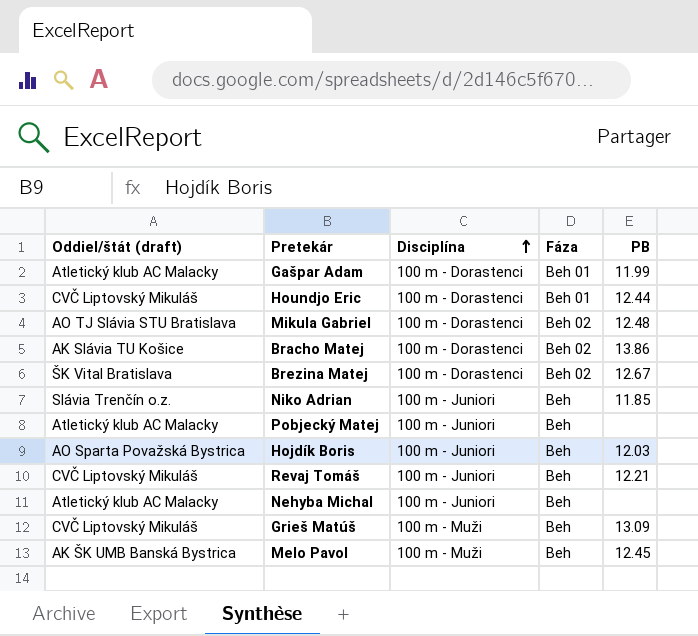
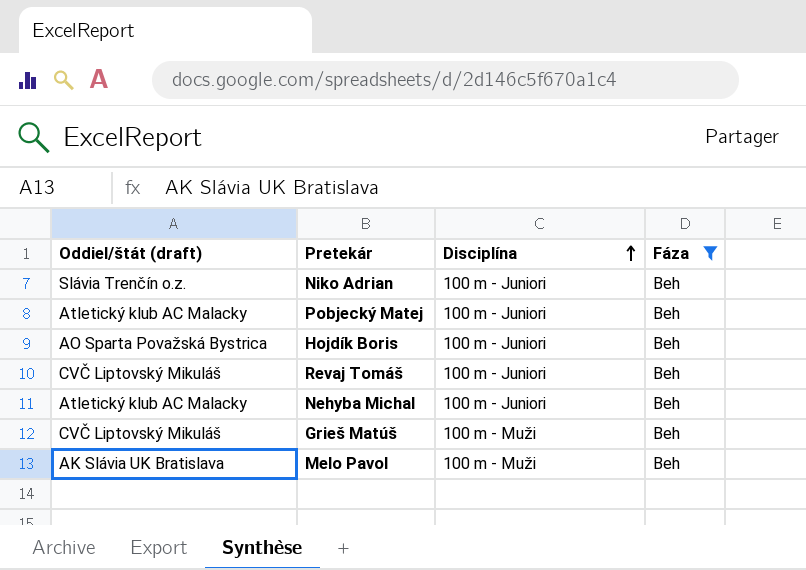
filter: none -> Fáza = Beh
column PB | position: 5 -> none
Melo Pavol | Oddiel/štát (draft): AK ŠK UMB Banská Bystrica -> AK Slávia UK Bratislava

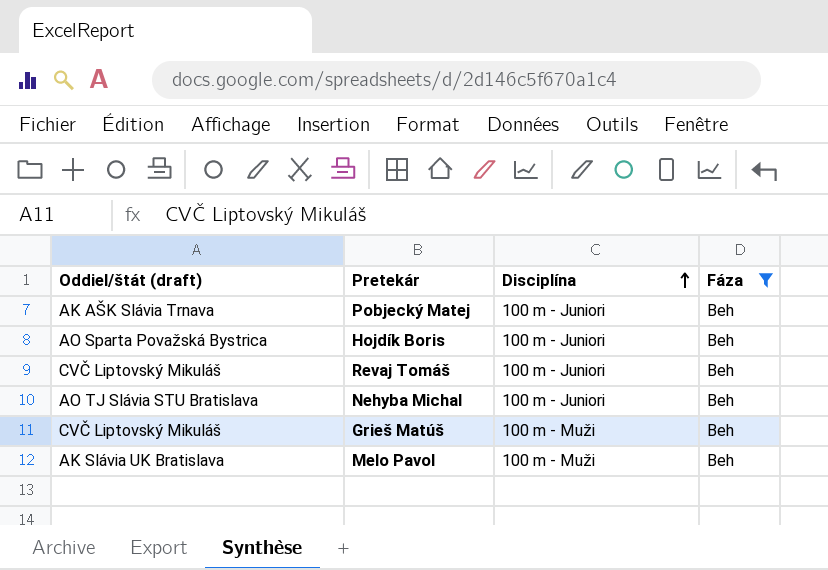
row Niko Adrian: Slávia Trenčín o.z. | 100 m - Juniori | Beh -> none
Pobjecký Matej | Oddiel/štát (draft): Atletický klub AC Malacky -> AK AŠK Slávia Trnava
Nehyba Michal | Oddiel/štát (draft): Atletický klub AC Malacky -> AO TJ Slávia STU Bratislava

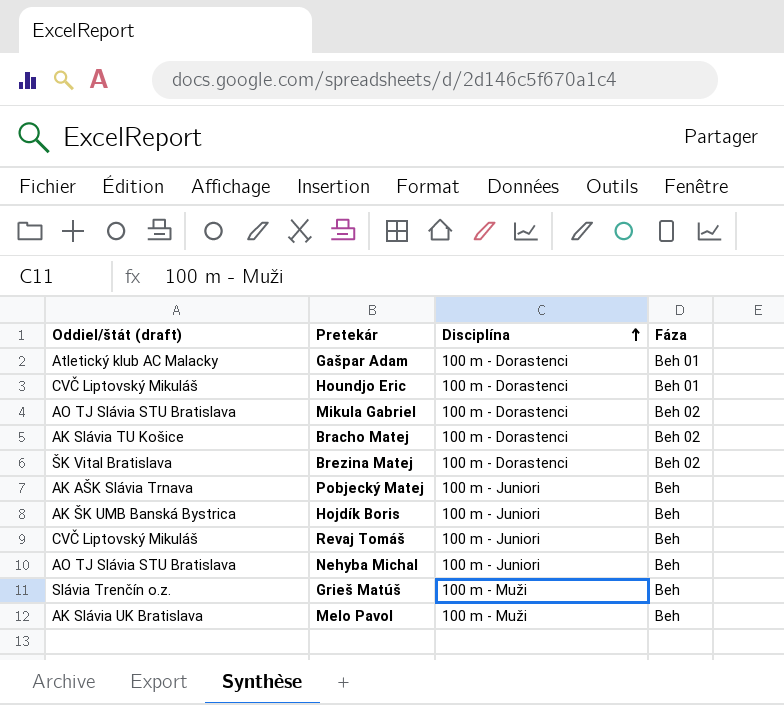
filter: Fáza = Beh -> none
Hojdík Boris | Oddiel/štát (draft): AO Sparta Považská Bystrica -> AK ŠK UMB Banská Bystrica
Grieš Matúš | Oddiel/štát (draft): CVČ Liptovský Mikuláš -> Slávia Trenčín o.z.

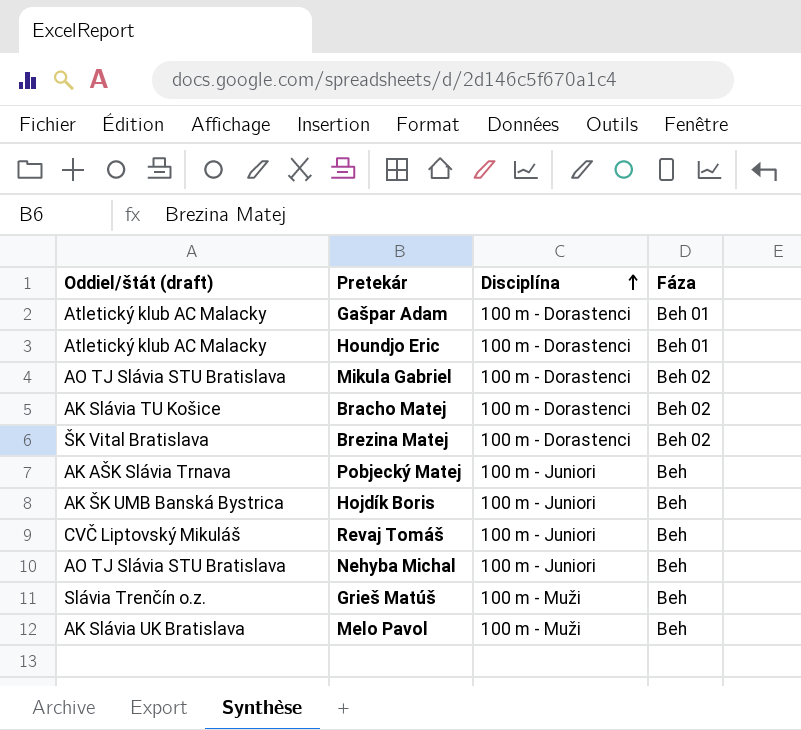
Houndjo Eric | Oddiel/štát (draft): CVČ Liptovský Mikuláš -> Atletický klub AC Malacky

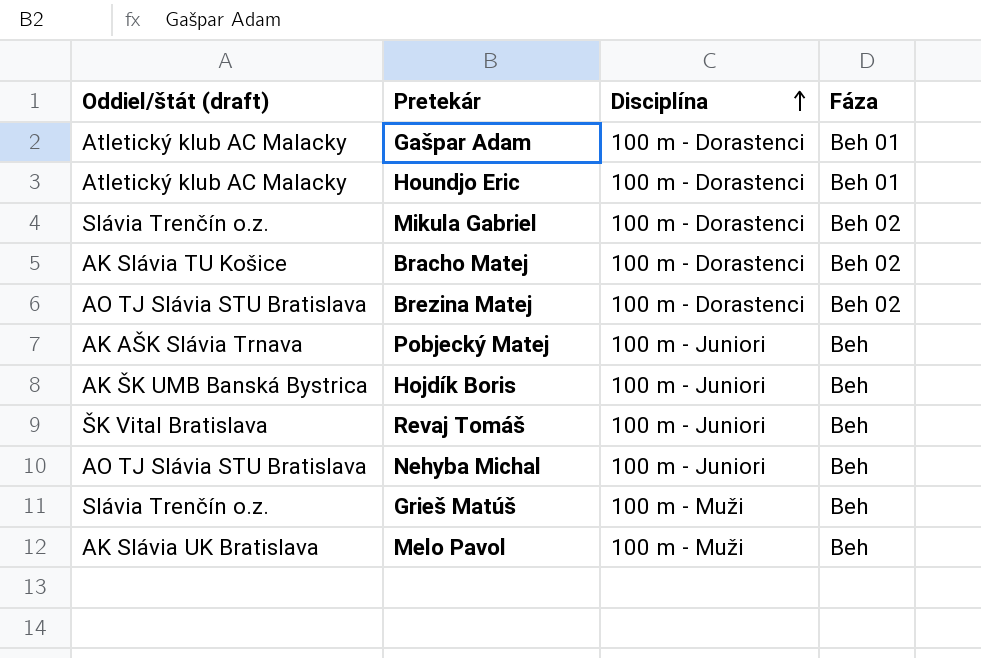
Mikula Gabriel | Oddiel/štát (draft): AO TJ Slávia STU Bratislava -> Slávia Trenčín o.z.
Brezina Matej | Oddiel/štát (draft): ŠK Vital Bratislava -> AO TJ Slávia STU Bratislava
Revaj Tomáš | Oddiel/štát (draft): CVČ Liptovský Mikuláš -> ŠK Vital Bratislava

